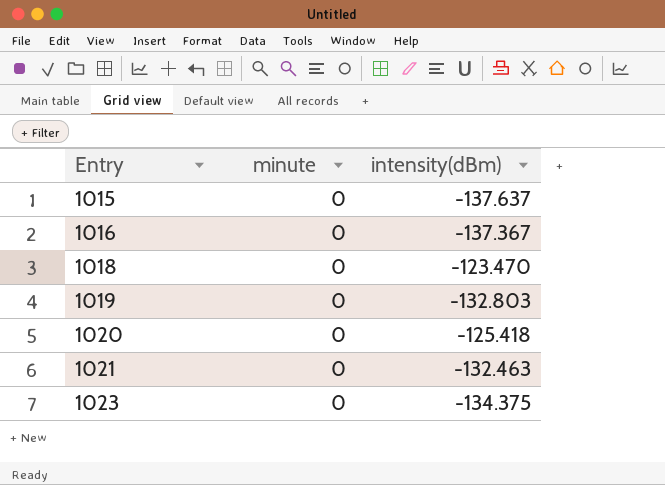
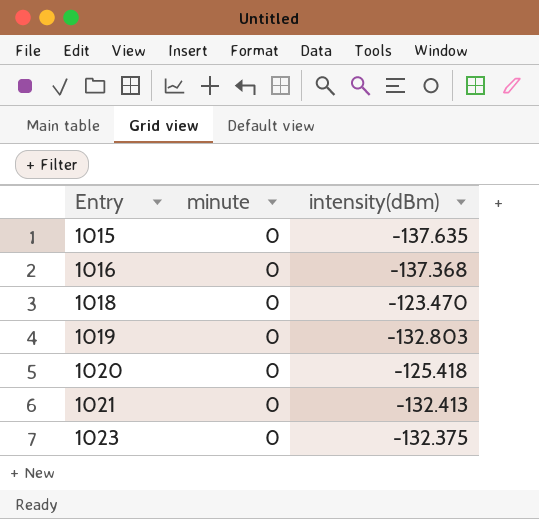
1015 | intensity(dBm): -137.637 -> -137.635
1016 | intensity(dBm): -137.367 -> -137.368
1021 | intensity(dBm): -132.463 -> -132.413
1023 | intensity(dBm): -134.375 -> -132.375

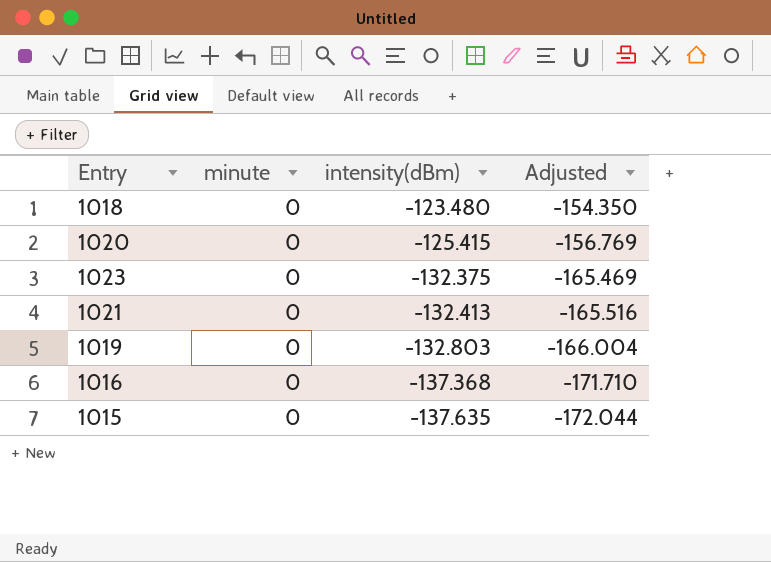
row order: Entry ascending -> intensity(dBm) descending
column Adjusted | formula: none -> [intensity(dBm)] * 1.25
1018 | intensity(dBm): -123.470 -> -123.480
1020 | intensity(dBm): -125.418 -> -125.415

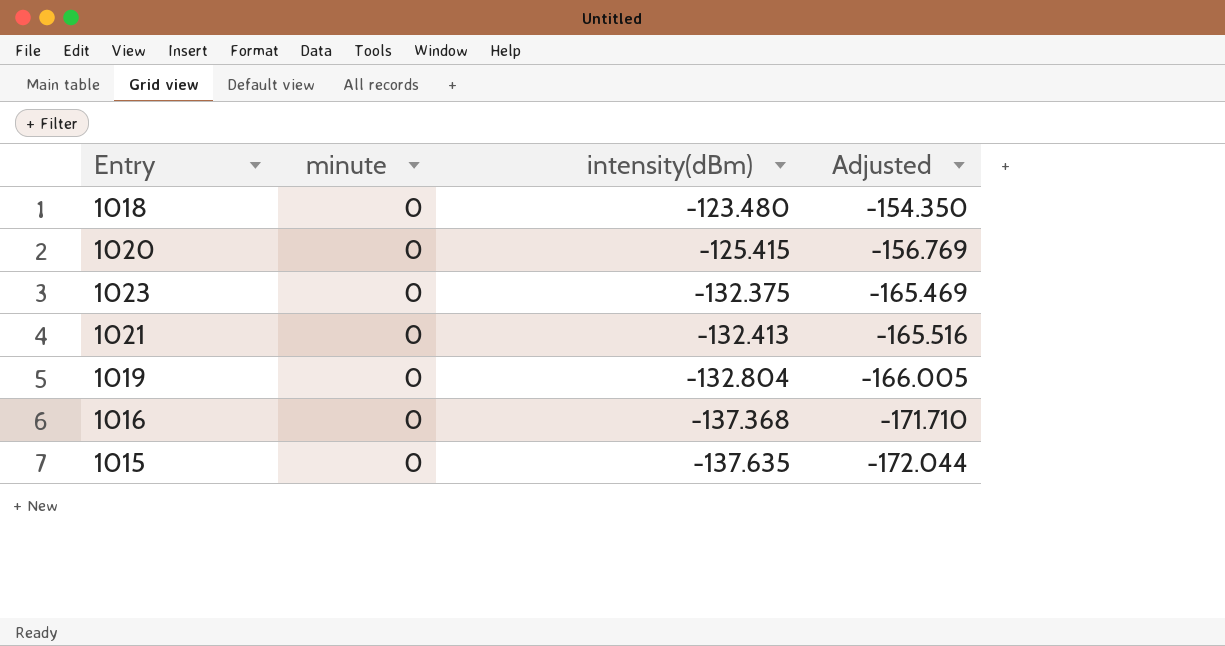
1019 | intensity(dBm): -132.803 -> -132.804
1019 | Adjusted: -166.004 -> -166.005

